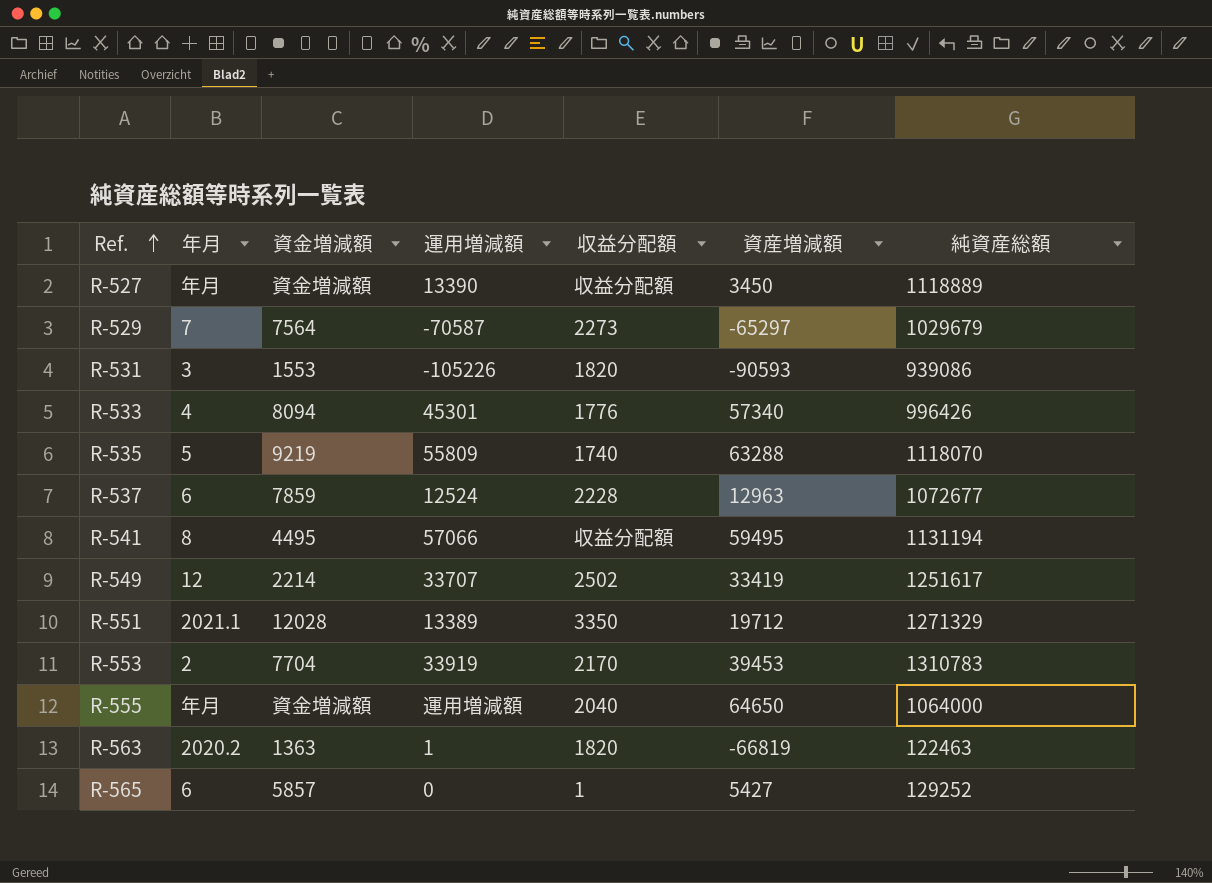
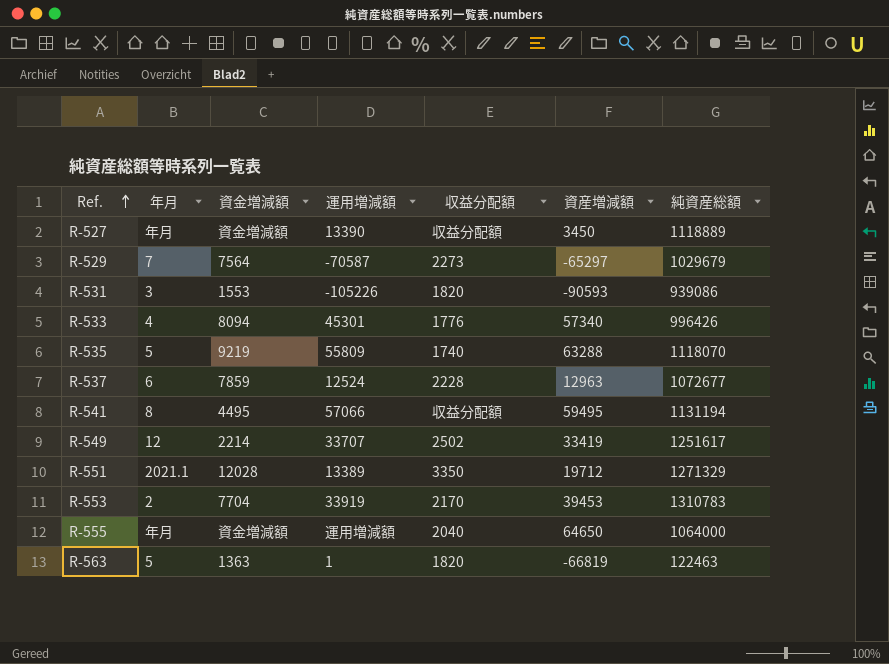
row R-565: 6 | 5857 | 0 | 1 | 5427 | 129252 -> none
R-563 | 年月: 2020.2 -> 5

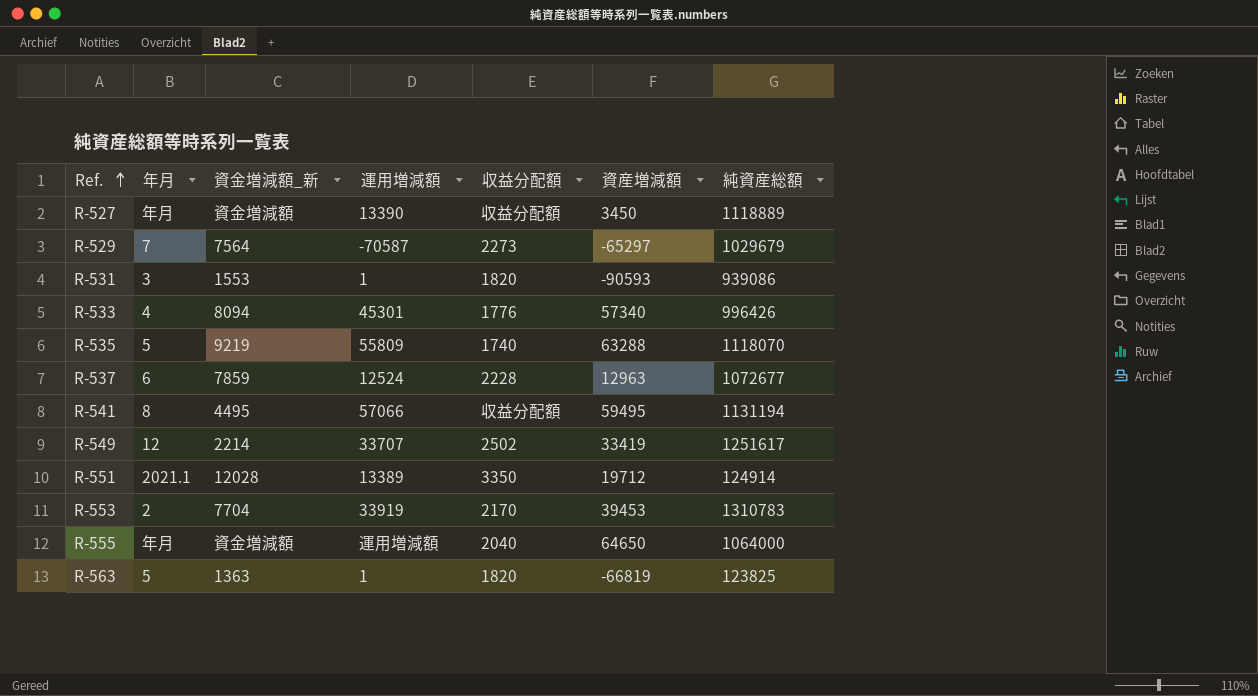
column name: 資金増減額 -> 資金増減額_新
R-531 | 運用増減額: -105226 -> 1
R-551 | 純資産総額: 1271329 -> 124914
R-563 | 純資産総額: 122463 -> 123825

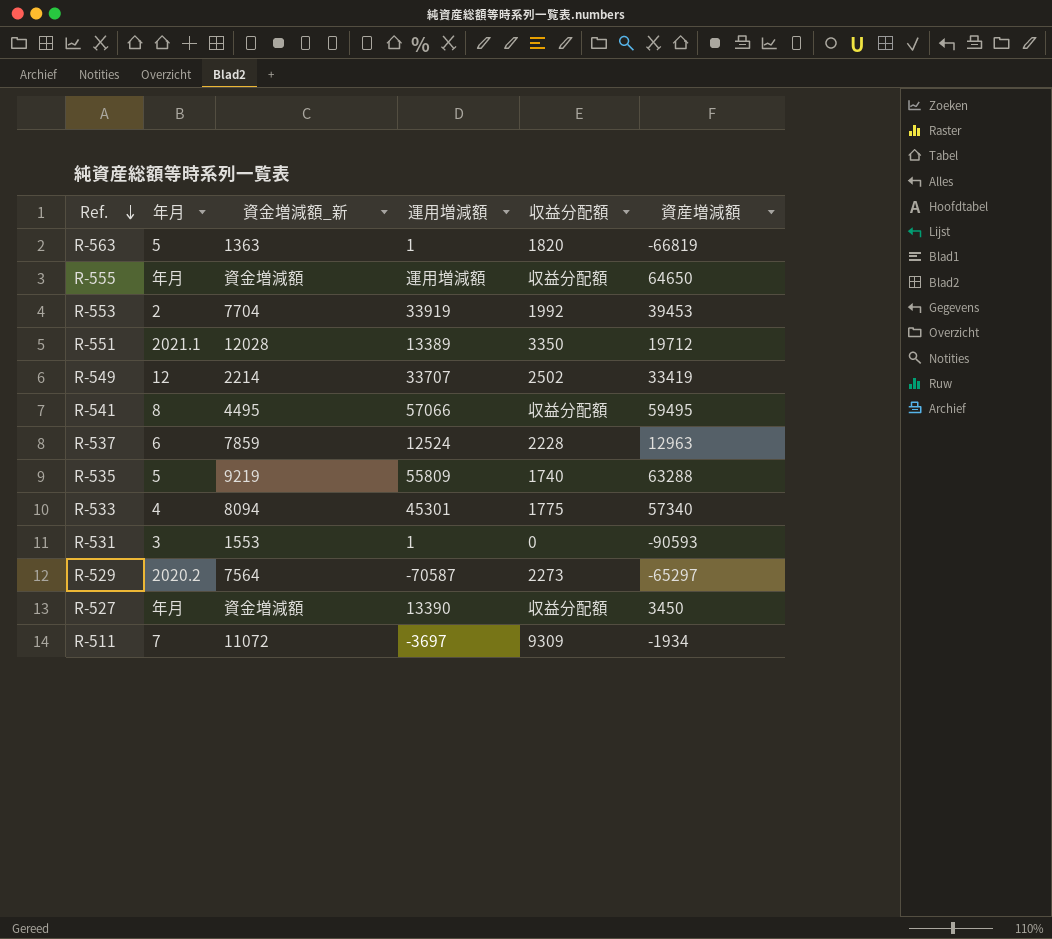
row order: Ref. ascending -> Ref. descending
column 純資産総額 | position: 7 -> none
R-555 | 収益分配額: 2040 -> 収益分配額
R-553 | 収益分配額: 2170 -> 1992
R-533 | 収益分配額: 1776 -> 1775
R-531 | 収益分配額: 1820 -> 0
R-529 | 年月: 7 -> 2020.2
row R-511: none -> 7 | 11072 | -3697 | 9309 | -1934

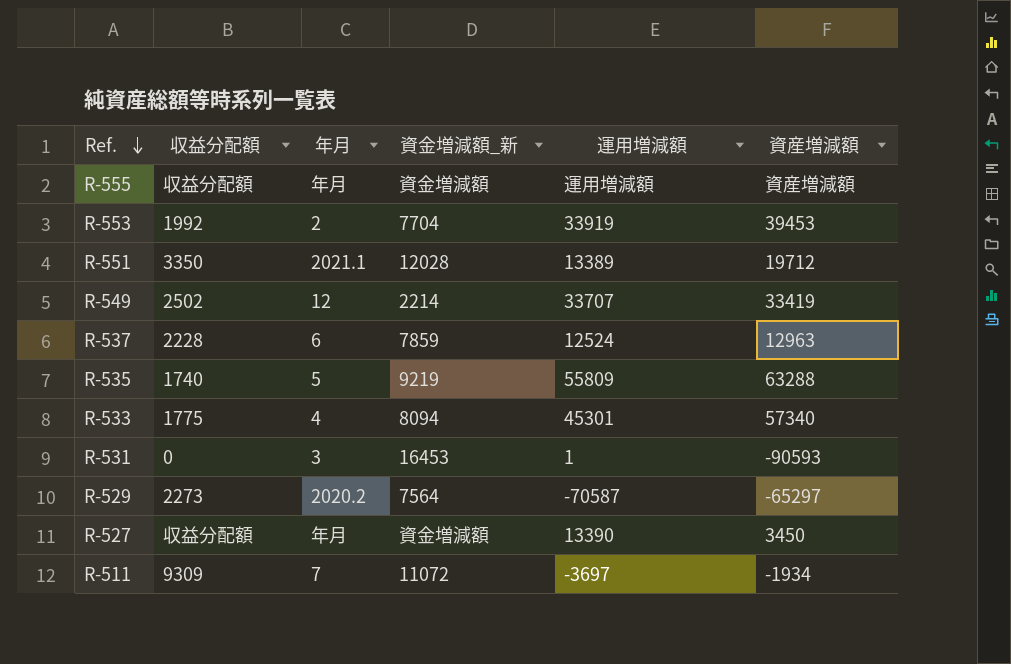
column 収益分配額 | position: 5 -> 2
row R-563: 5 | 1363 | 1 | 1820 | -66819 -> none
row R-541: 8 | 4495 | 57066 | 収益分配額 | 59495 -> none
R-555 | 資産増減額: 64650 -> 資産増減額
R-531 | 資金増減額_新: 1553 -> 16453

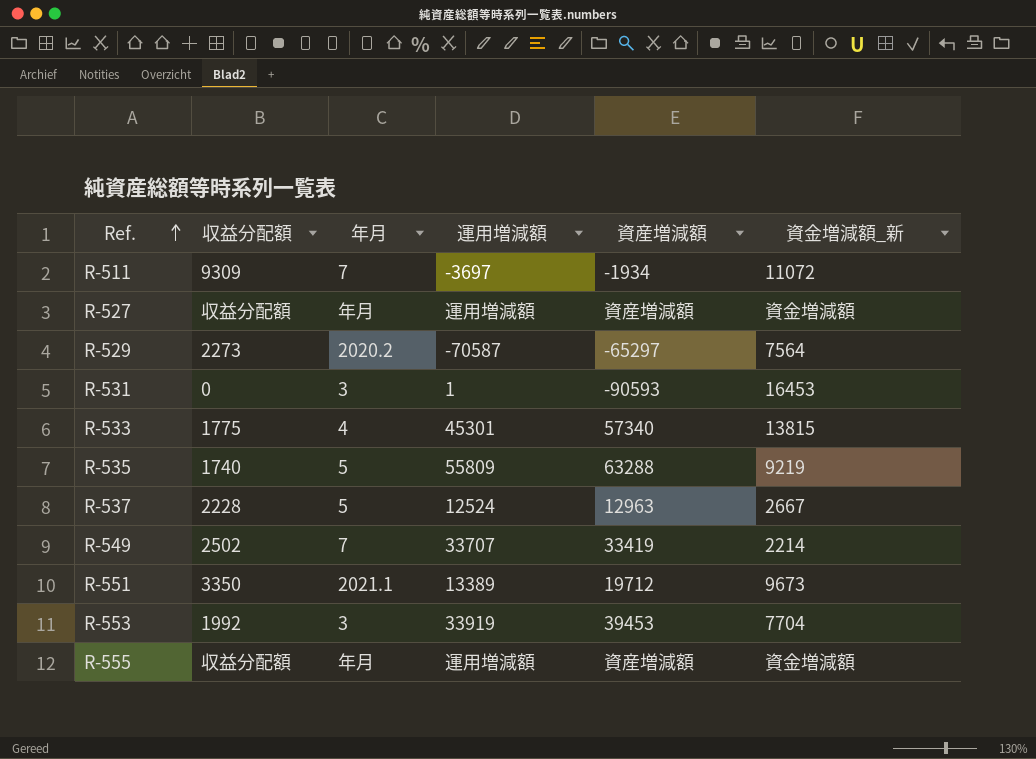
row order: Ref. descending -> Ref. ascending
column 資金増減額_新 | position: 4 -> 6
R-527 | 運用増減額: 13390 -> 運用増減額
R-527 | 資産増減額: 3450 -> 資産増減額
R-533 | 資金増減額_新: 8094 -> 13815
R-537 | 年月: 6 -> 5
R-537 | 資金増減額_新: 7859 -> 2667
R-549 | 年月: 12 -> 7
R-551 | 資金増減額_新: 12028 -> 9673
R-553 | 年月: 2 -> 3

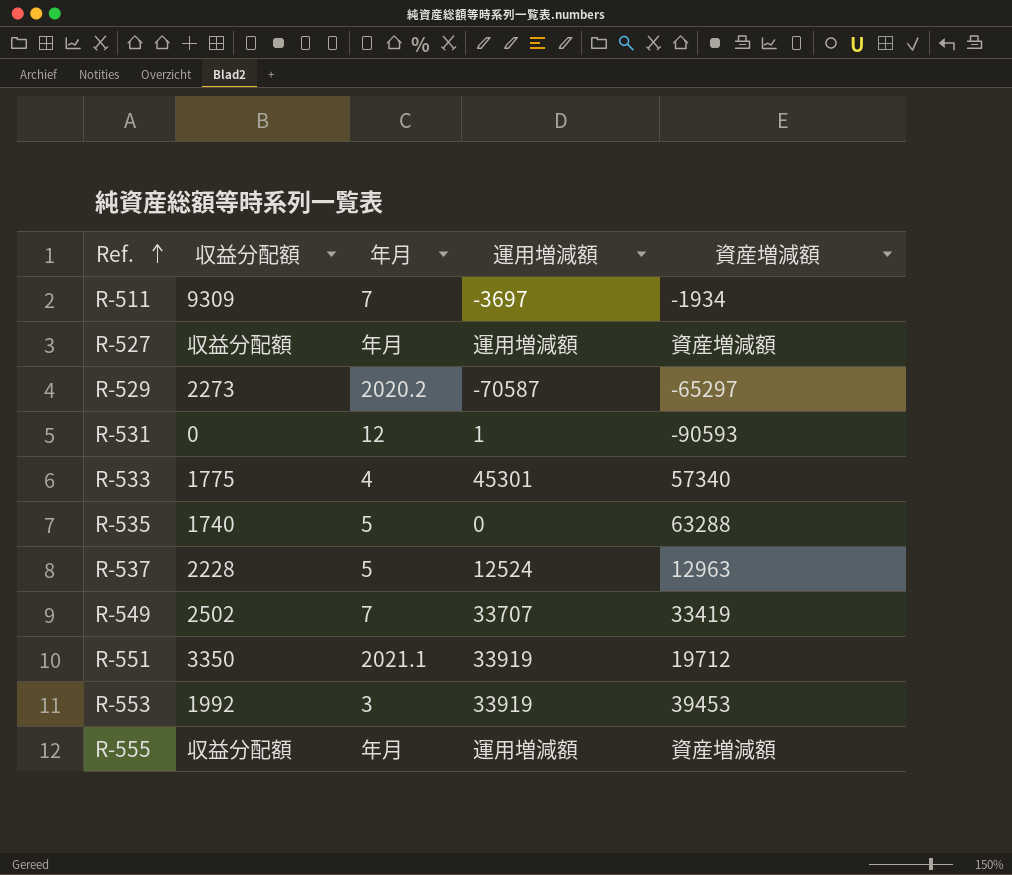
column 資金増減額_新 | position: 6 -> none
R-531 | 年月: 3 -> 12
R-535 | 運用増減額: 55809 -> 0
R-551 | 運用増減額: 13389 -> 33919

